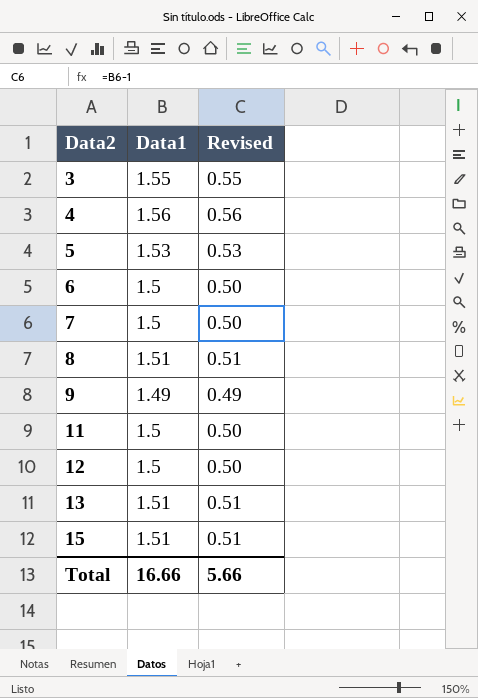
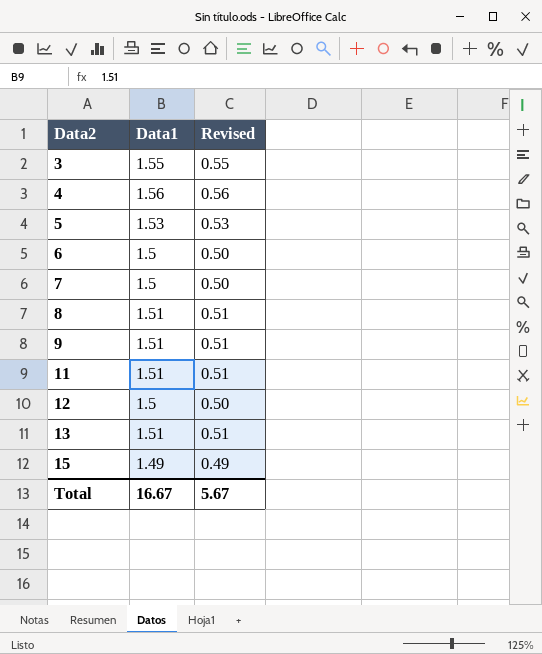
9 | Data1: 1.49 -> 1.51
9 | Revised: 0.49 -> 0.51
11 | Data1: 1.5 -> 1.51
11 | Revised: 0.50 -> 0.51
15 | Data1: 1.51 -> 1.49
15 | Revised: 0.51 -> 0.49
Total | Data1: 16.66 -> 16.67
Total | Revised: 5.66 -> 5.67

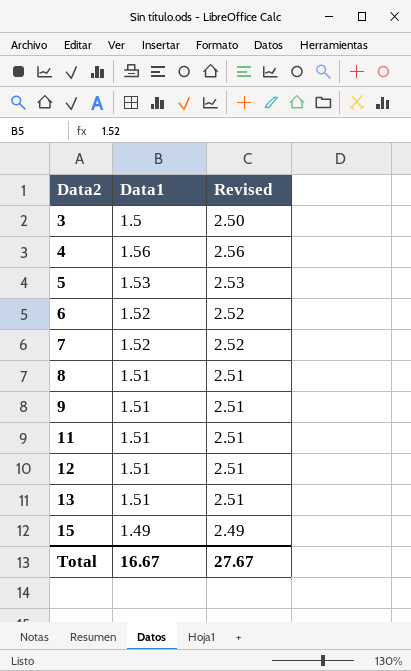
column Revised | formula: [Data1] - 1 -> [Data1] + 1
3 | Data1: 1.55 -> 1.5
6 | Data1: 1.5 -> 1.52
7 | Data1: 1.5 -> 1.52
12 | Data1: 1.5 -> 1.51
Total | Revised: 5.67 -> 27.67

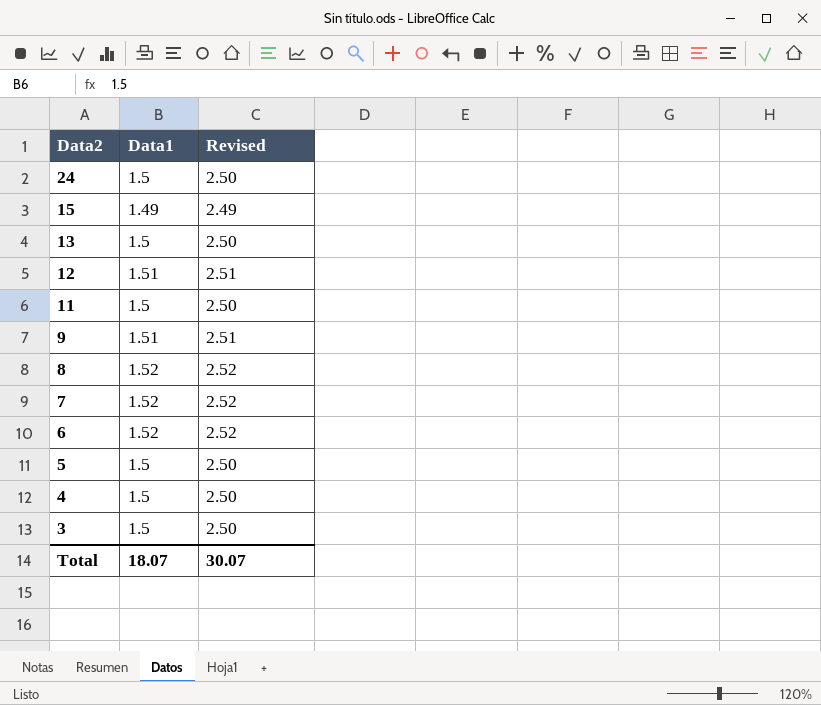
row order: Data2 ascending -> Data2 descending
row 24: none -> 1.5 | 2.50
13 | Data1: 1.51 -> 1.5
13 | Revised: 2.51 -> 2.50
11 | Data1: 1.51 -> 1.5
11 | Revised: 2.51 -> 2.50
8 | Data1: 1.51 -> 1.52
8 | Revised: 2.51 -> 2.52
5 | Data1: 1.53 -> 1.5
5 | Revised: 2.53 -> 2.50
4 | Data1: 1.56 -> 1.5
4 | Revised: 2.56 -> 2.50
Total | Data1: 16.67 -> 18.07
Total | Revised: 27.67 -> 30.07

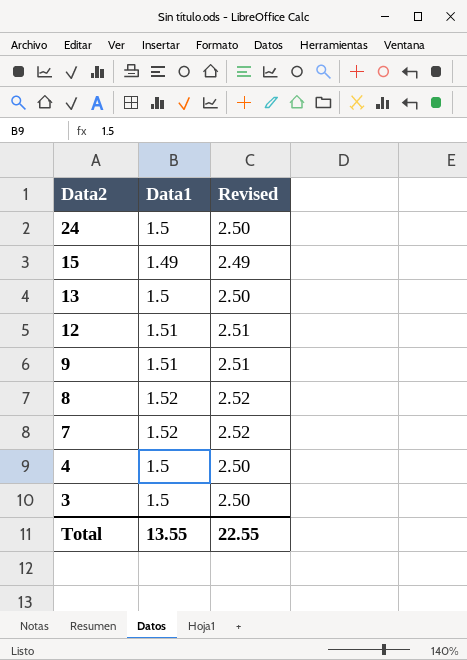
row 11: 1.5 | 2.50 -> none
row 6: 1.52 | 2.52 -> none
row 5: 1.5 | 2.50 -> none
Total | Data1: 18.07 -> 13.55
Total | Revised: 30.07 -> 22.55

